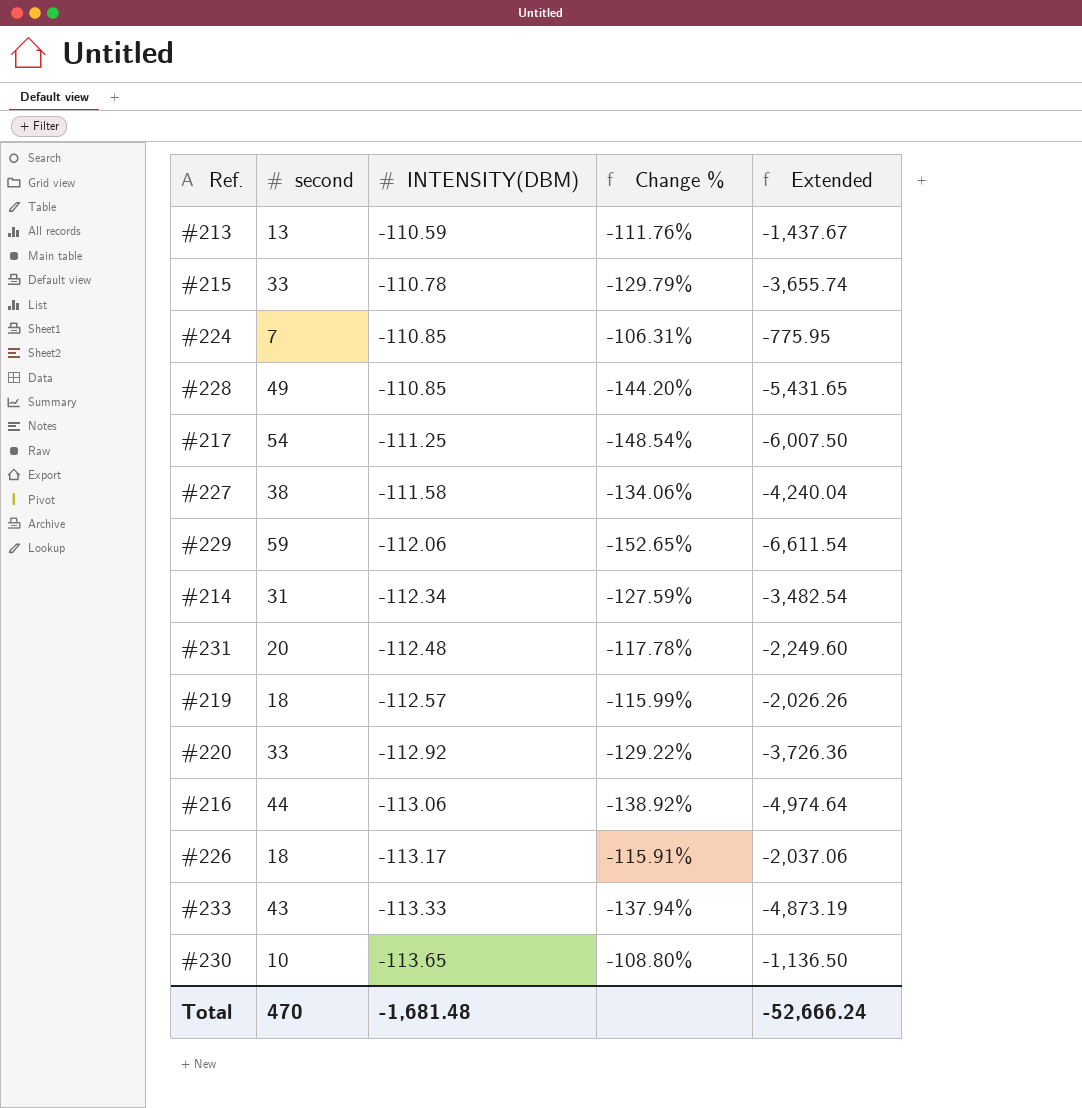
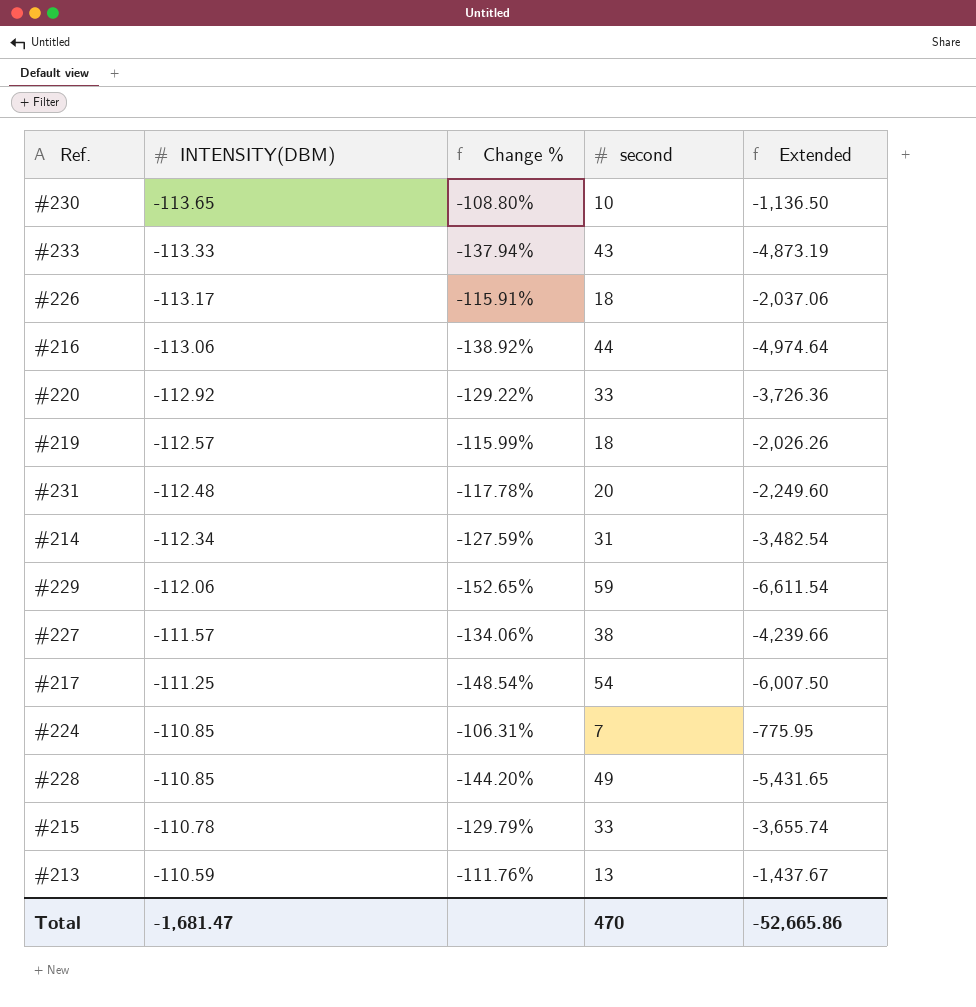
row order: INTENSITY(DBM) descending -> INTENSITY(DBM) ascending
column second | position: 2 -> 4
#227 | INTENSITY(DBM): -111.58 -> -111.57
#227 | Extended: -4,240.04 -> -4,239.66
Total | INTENSITY(DBM): -1,681.48 -> -1,681.47
Total | Extended: -52,666.24 -> -52,665.86

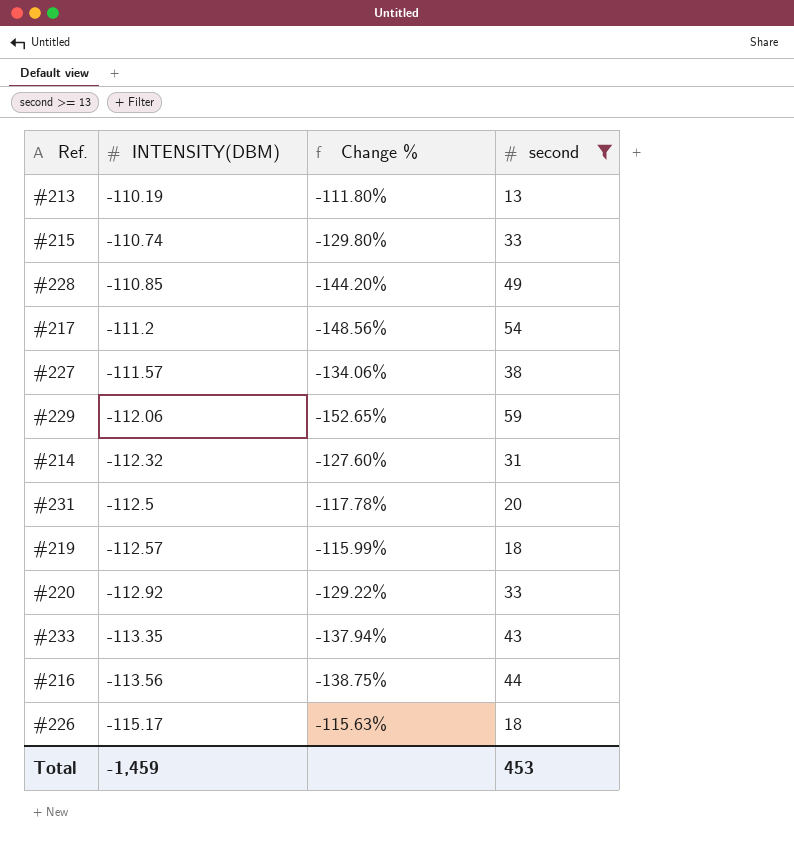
filter: none -> second >= 13
row order: INTENSITY(DBM) ascending -> INTENSITY(DBM) descending
column Extended | formula: [INTENSITY(DBM)] * [second] -> none
#213 | INTENSITY(DBM): -110.59 -> -110.19
#213 | Change %: -111.76% -> -111.80%
#215 | INTENSITY(DBM): -110.78 -> -110.74
#215 | Change %: -129.79% -> -129.80%
#217 | INTENSITY(DBM): -111.25 -> -111.2
#217 | Change %: -148.54% -> -148.56%
#214 | INTENSITY(DBM): -112.34 -> -112.32
#214 | Change %: -127.59% -> -127.60%
#231 | INTENSITY(DBM): -112.48 -> -112.5
#233 | INTENSITY(DBM): -113.33 -> -113.35
#216 | INTENSITY(DBM): -113.06 -> -113.56
#216 | Change %: -138.92% -> -138.75%
#226 | INTENSITY(DBM): -113.17 -> -115.17
#226 | Change %: -115.91% -> -115.63%
Total | INTENSITY(DBM): -1,681.47 -> -1,459
Total | second: 470 -> 453

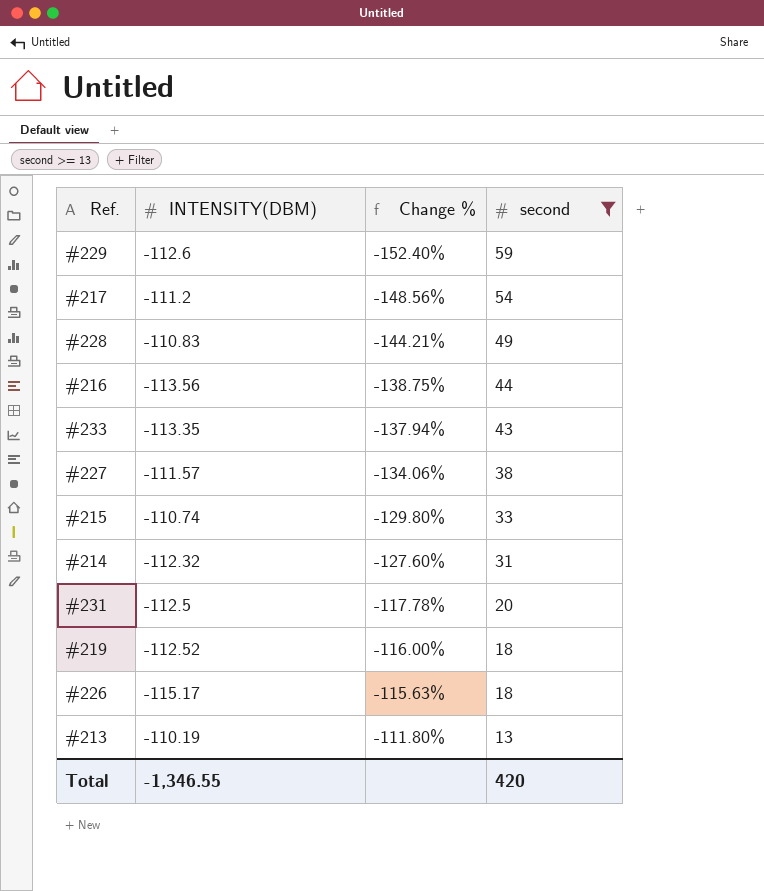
row order: INTENSITY(DBM) descending -> Change % ascending
row #220: -112.92 | -129.22% | 33 -> none
#229 | INTENSITY(DBM): -112.06 -> -112.6
#229 | Change %: -152.65% -> -152.40%
#228 | INTENSITY(DBM): -110.85 -> -110.83
#228 | Change %: -144.20% -> -144.21%
#219 | INTENSITY(DBM): -112.57 -> -112.52
#219 | Change %: -115.99% -> -116.00%
Total | INTENSITY(DBM): -1,459 -> -1,346.55
Total | second: 453 -> 420

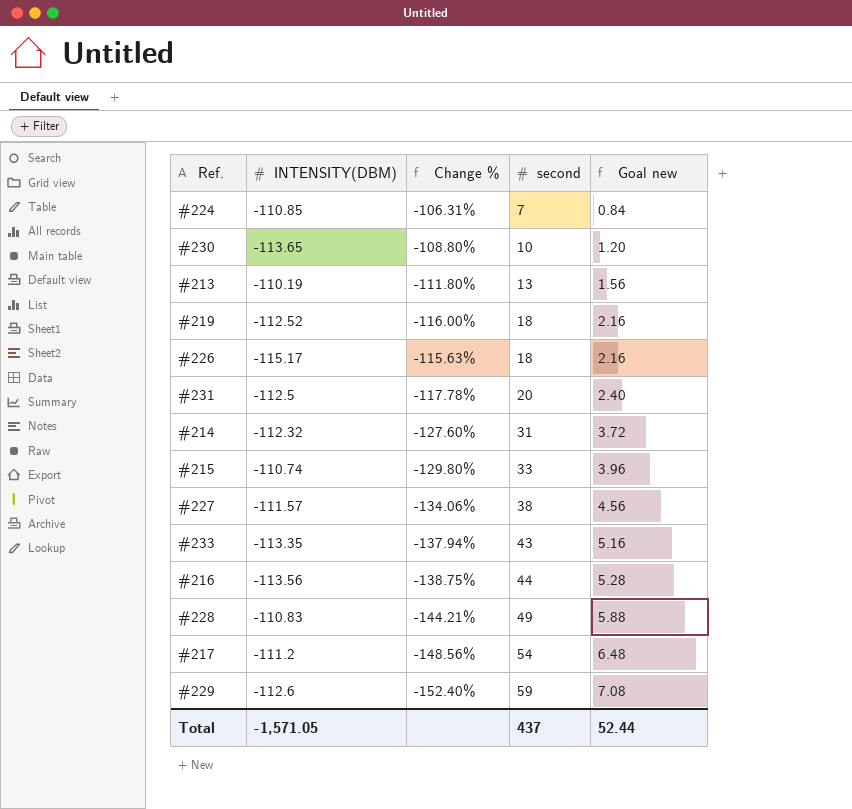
filter: second >= 13 -> none
row order: Change % ascending -> second ascending
column Goal new | formula: none -> [second] * 0.12
Total | INTENSITY(DBM): -1,346.55 -> -1,571.05
Total | second: 420 -> 437

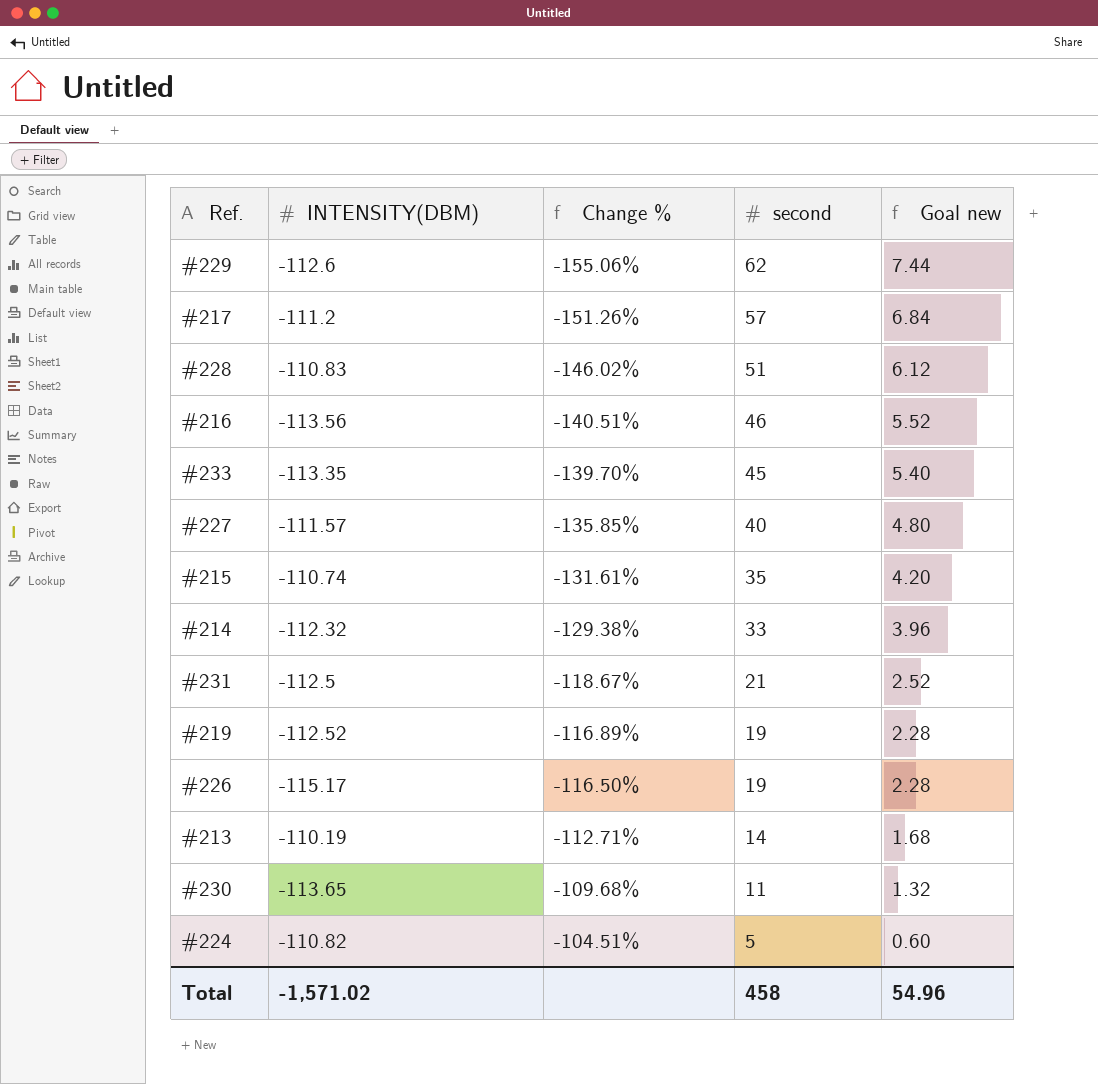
row order: second ascending -> Change % ascending
#229 | Change %: -152.40% -> -155.06%
#229 | second: 59 -> 62
#229 | Goal new: 7.08 -> 7.44
#217 | Change %: -148.56% -> -151.26%
#217 | second: 54 -> 57
#217 | Goal new: 6.48 -> 6.84
#228 | Change %: -144.21% -> -146.02%
#228 | second: 49 -> 51
#228 | Goal new: 5.88 -> 6.12
#216 | Change %: -138.75% -> -140.51%
#216 | second: 44 -> 46
#216 | Goal new: 5.28 -> 5.52
#233 | Change %: -137.94% -> -139.70%
#233 | second: 43 -> 45
#233 | Goal new: 5.16 -> 5.40
#227 | Change %: -134.06% -> -135.85%
#227 | second: 38 -> 40
#227 | Goal new: 4.56 -> 4.80
#215 | Change %: -129.80% -> -131.61%
#215 | second: 33 -> 35
#215 | Goal new: 3.96 -> 4.20
#214 | Change %: -127.60% -> -129.38%
#214 | second: 31 -> 33
#214 | Goal new: 3.72 -> 3.96
#231 | Change %: -117.78% -> -118.67%
#231 | second: 20 -> 21
#231 | Goal new: 2.40 -> 2.52
#219 | Change %: -116.00% -> -116.89%
#219 | second: 18 -> 19
#219 | Goal new: 2.16 -> 2.28
#226 | Change %: -115.63% -> -116.50%
#226 | second: 18 -> 19
#226 | Goal new: 2.16 -> 2.28
#213 | Change %: -111.80% -> -112.71%
#213 | second: 13 -> 14
#213 | Goal new: 1.56 -> 1.68
#230 | Change %: -108.80% -> -109.68%
#230 | second: 10 -> 11
#230 | Goal new: 1.20 -> 1.32
#224 | INTENSITY(DBM): -110.85 -> -110.82
#224 | Change %: -106.31% -> -104.51%
#224 | second: 7 -> 5
#224 | Goal new: 0.84 -> 0.60
Total | INTENSITY(DBM): -1,571.05 -> -1,571.02
Total | second: 437 -> 458
Total | Goal new: 52.44 -> 54.96

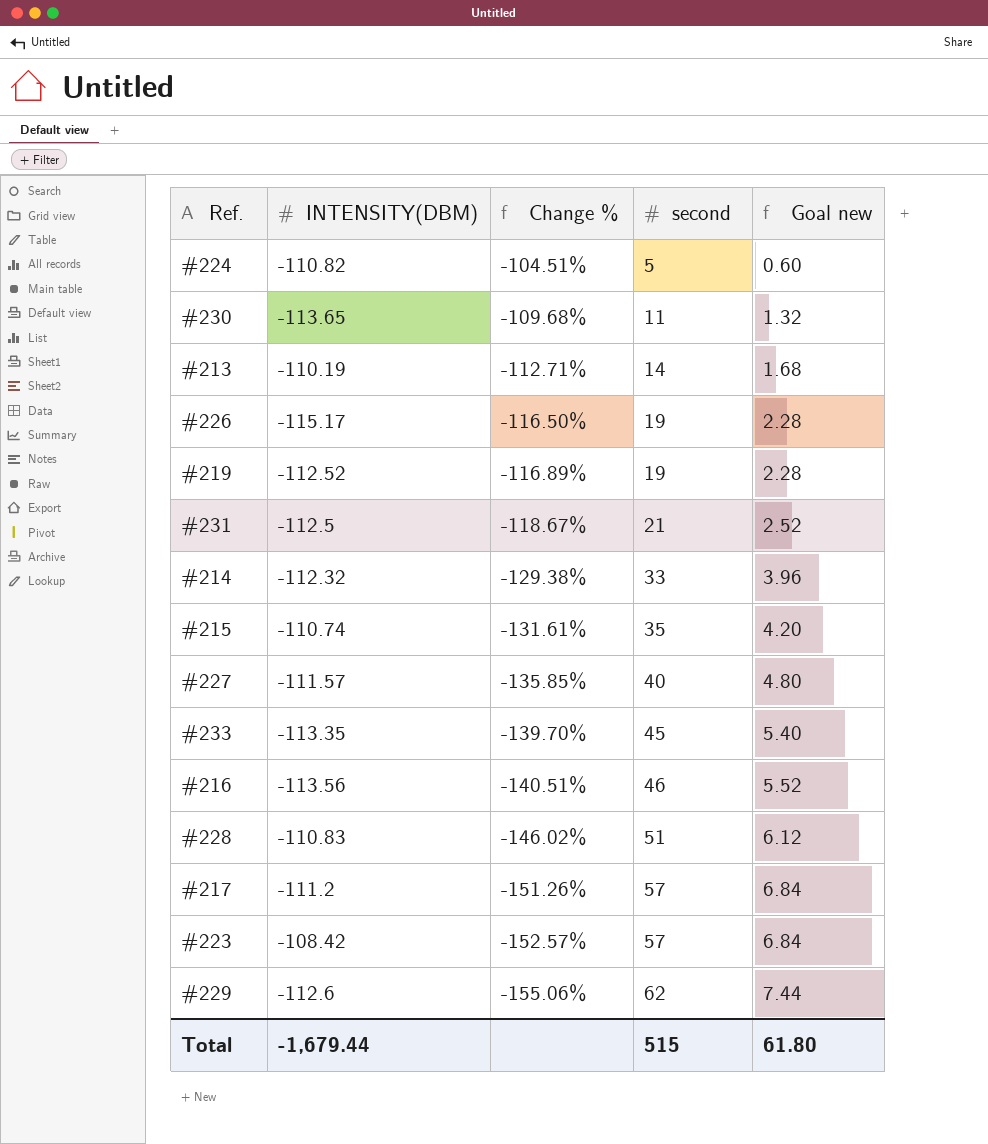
row order: Change % ascending -> Change % descending
row #223: none -> -108.42 | -152.57% | 57 | 6.84
Total | INTENSITY(DBM): -1,571.02 -> -1,679.44
Total | second: 458 -> 515
Total | Goal new: 54.96 -> 61.80

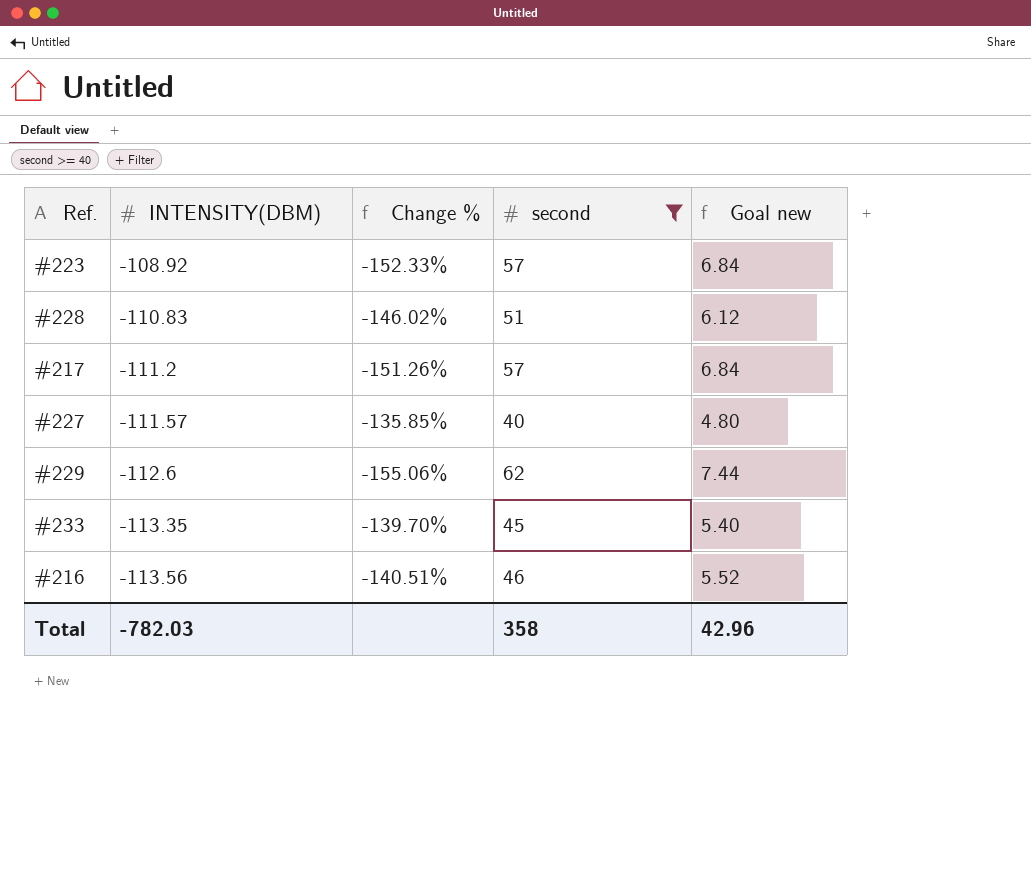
filter: none -> second >= 40
row order: Change % descending -> INTENSITY(DBM) descending
#223 | INTENSITY(DBM): -108.42 -> -108.92
#223 | Change %: -152.57% -> -152.33%
Total | INTENSITY(DBM): -1,679.44 -> -782.03
Total | second: 515 -> 358
Total | Goal new: 61.80 -> 42.96

